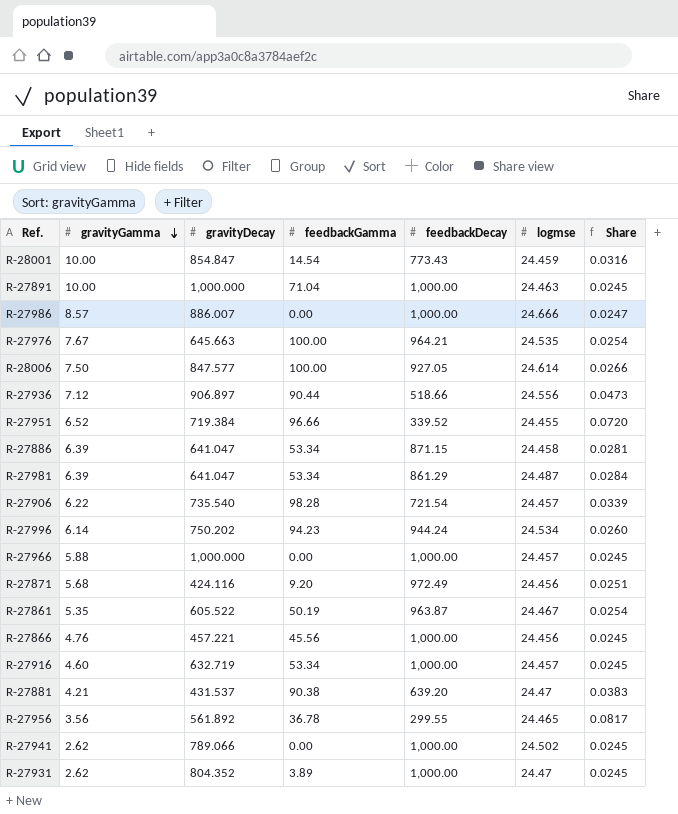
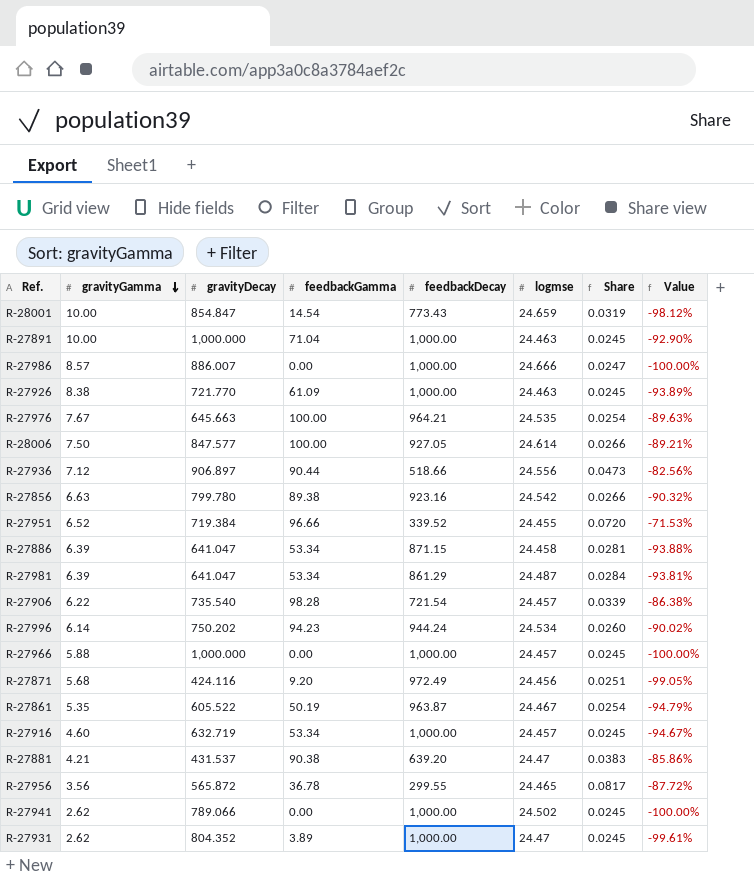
column Value | formula: none -> ([feedbackGamma] - [feedbackDecay]) / [feedbackDecay]
row R-27866: 4.76 | 457.221 | 45.56 | 1,000.00 | 24.456 | 0.0245 -> none
R-28001 | logmse: 24.459 -> 24.659
R-28001 | Share: 0.0316 -> 0.0319
row R-27926: none -> 8.38 | 721.770 | 61.09 | 1,000.00 | 24.463 | 0.0245 | -93.89%
row R-27856: none -> 6.63 | 799.780 | 89.38 | 923.16 | 24.542 | 0.0266 | -90.32%
R-27956 | gravityDecay: 561.892 -> 565.872

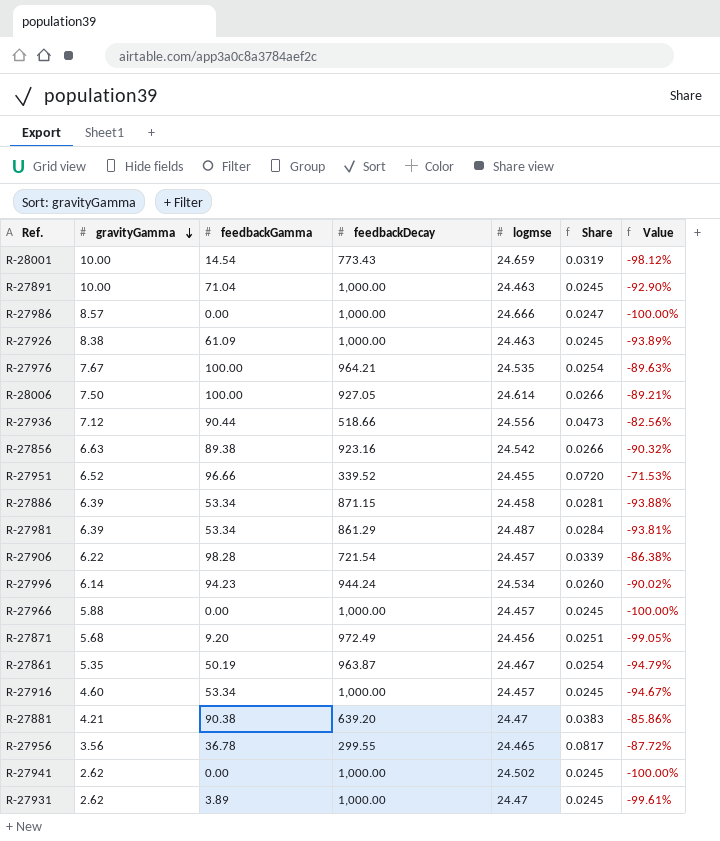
column gravityDecay | position: 3 -> none

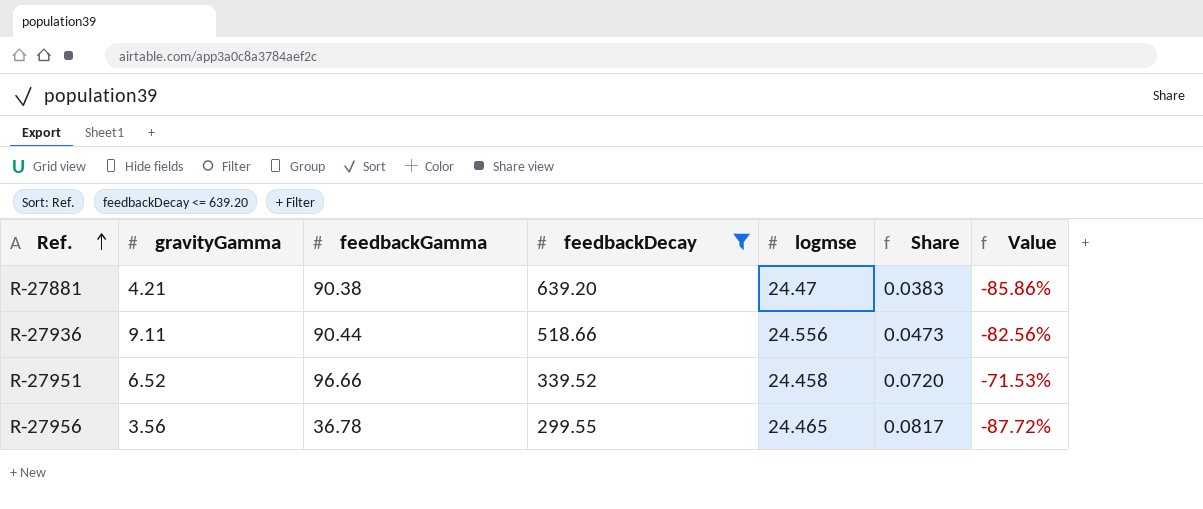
filter: none -> feedbackDecay <= 639.20
row order: gravityGamma descending -> Ref. ascending
R-27936 | gravityGamma: 7.12 -> 9.11
R-27951 | logmse: 24.455 -> 24.458

